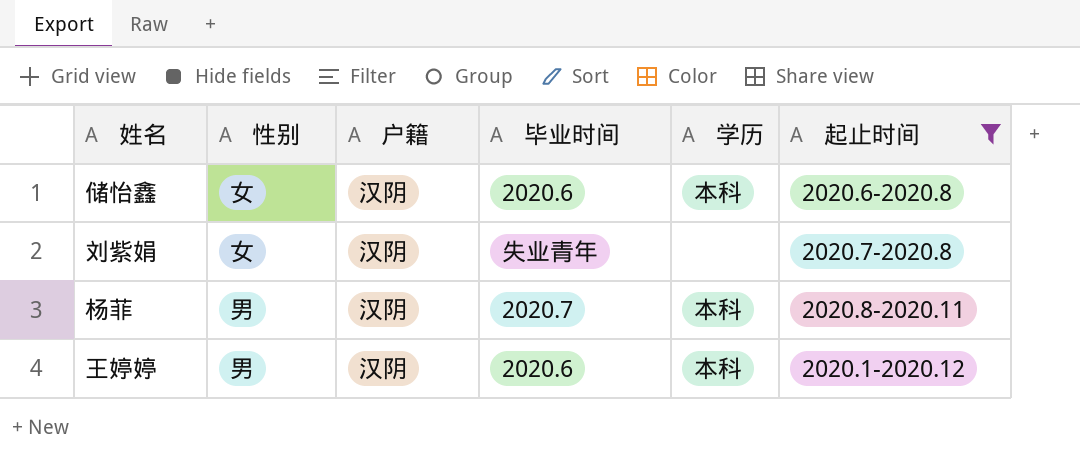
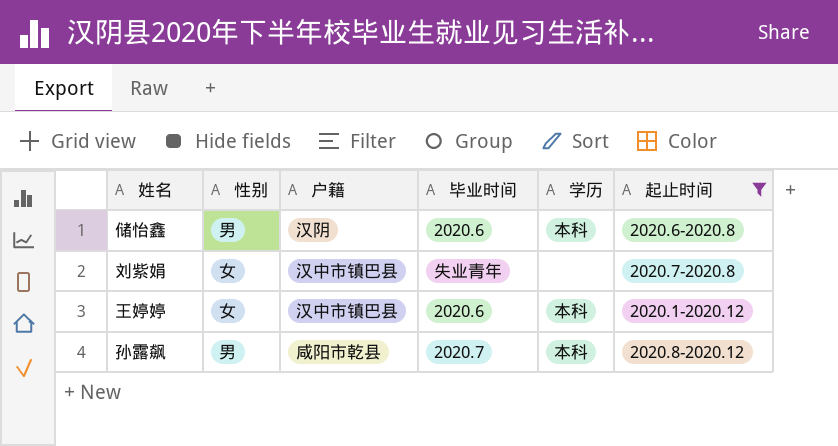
row 杨菲: 男 | 汉阴 | 2020.7 | 本科 | 2020.8-2020.11 -> none
储怡鑫 | 性别: 女 -> 男
刘紫娟 | 户籍: 汉阴 -> 汉中市镇巴县
王婷婷 | 性别: 男 -> 女
王婷婷 | 户籍: 汉阴 -> 汉中市镇巴县
row 孙露飙: none -> 男 | 咸阳市乾县 | 2020.7 | 本科 | 2020.8-2020.12

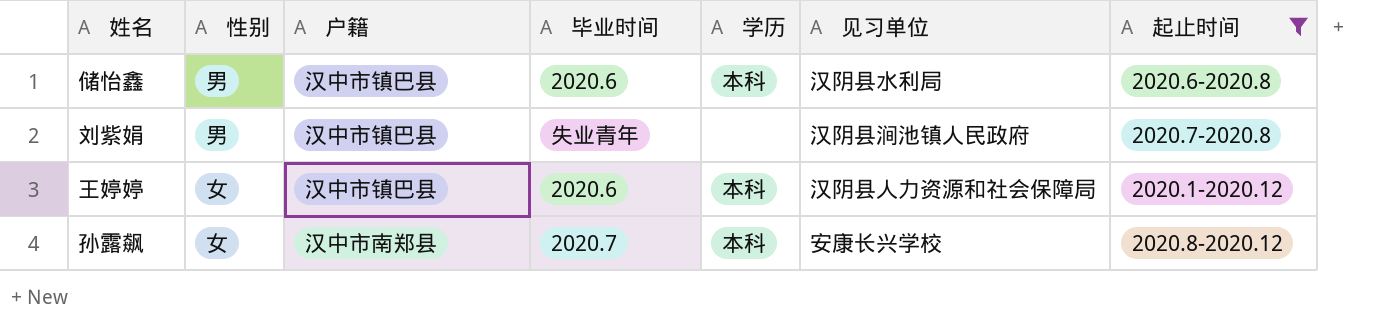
column 见习单位 | position: none -> 6
储怡鑫 | 户籍: 汉阴 -> 汉中市镇巴县
刘紫娟 | 性别: 女 -> 男
孙露飙 | 性别: 男 -> 女
孙露飙 | 户籍: 咸阳市乾县 -> 汉中市南郑县

